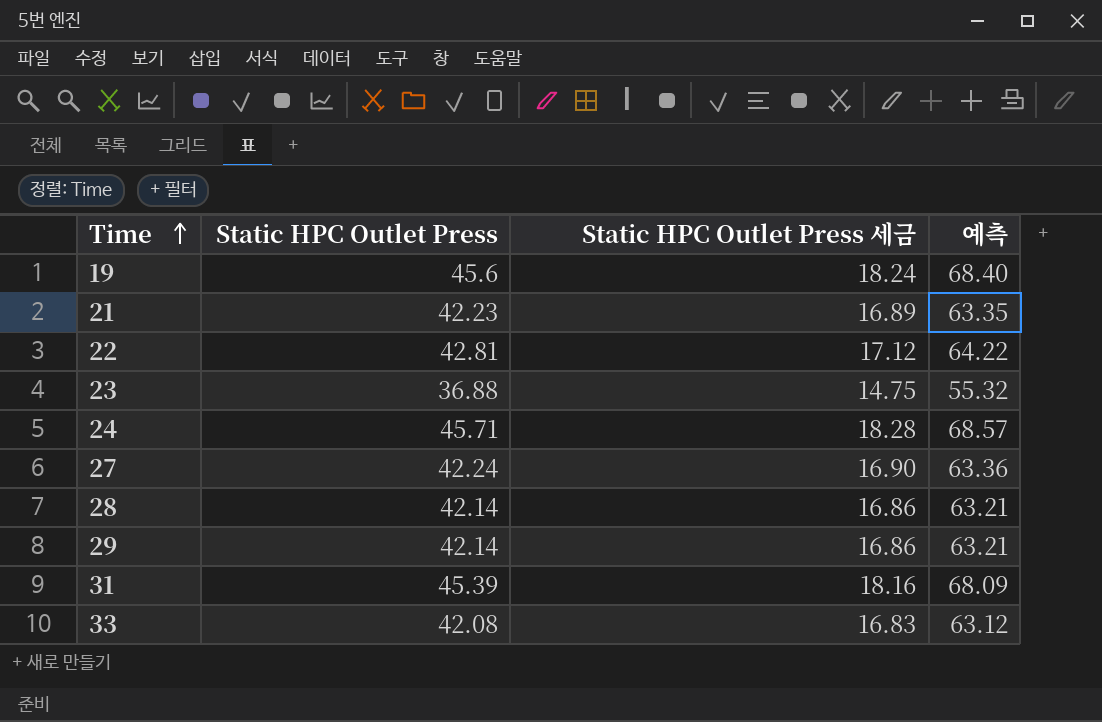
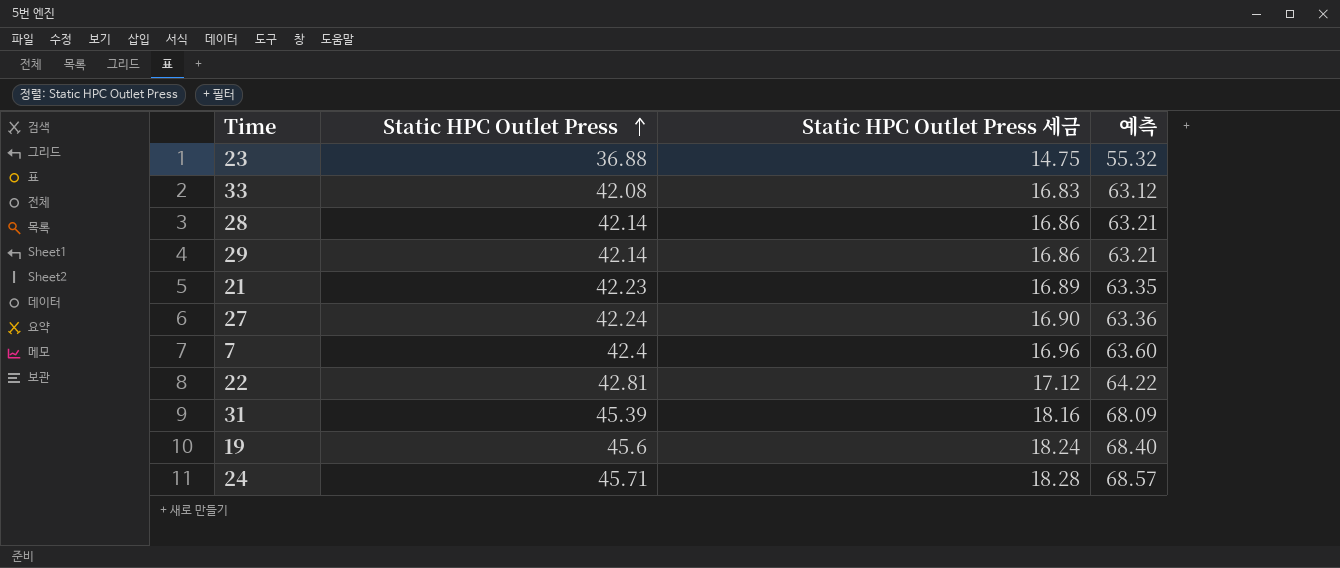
row order: Time ascending -> Static HPC Outlet Press ascending
row 7: none -> 42.4 | 16.96 | 63.60

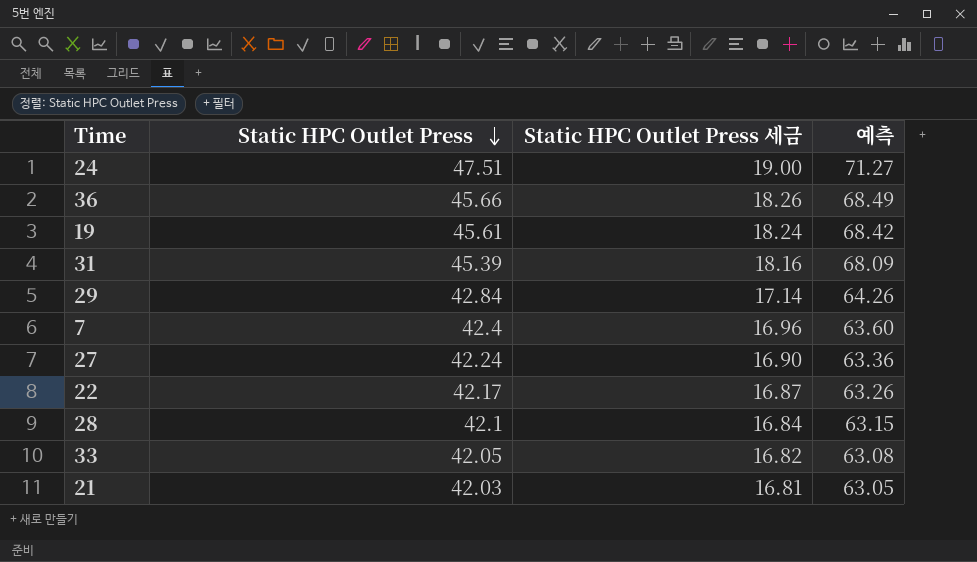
row order: Static HPC Outlet Press ascending -> Static HPC Outlet Press descending
row 23: 36.88 | 14.75 | 55.32 -> none
24 | Static HPC Outlet Press: 45.71 -> 47.51
24 | Static HPC Outlet Press 세금: 18.28 -> 19.00
24 | 예측: 68.57 -> 71.27
row 36: none -> 45.66 | 18.26 | 68.49
19 | Static HPC Outlet Press: 45.6 -> 45.61
19 | 예측: 68.40 -> 68.42
29 | Static HPC Outlet Press: 42.14 -> 42.84
29 | Static HPC Outlet Press 세금: 16.86 -> 17.14
29 | 예측: 63.21 -> 64.26
22 | Static HPC Outlet Press: 42.81 -> 42.17
22 | Static HPC Outlet Press 세금: 17.12 -> 16.87
22 | 예측: 64.22 -> 63.26
28 | Static HPC Outlet Press: 42.14 -> 42.1
28 | Static HPC Outlet Press 세금: 16.86 -> 16.84
28 | 예측: 63.21 -> 63.15
33 | Static HPC Outlet Press: 42.08 -> 42.05
33 | Static HPC Outlet Press 세금: 16.83 -> 16.82
33 | 예측: 63.12 -> 63.08
21 | Static HPC Outlet Press: 42.23 -> 42.03
21 | Static HPC Outlet Press 세금: 16.89 -> 16.81
21 | 예측: 63.35 -> 63.05

